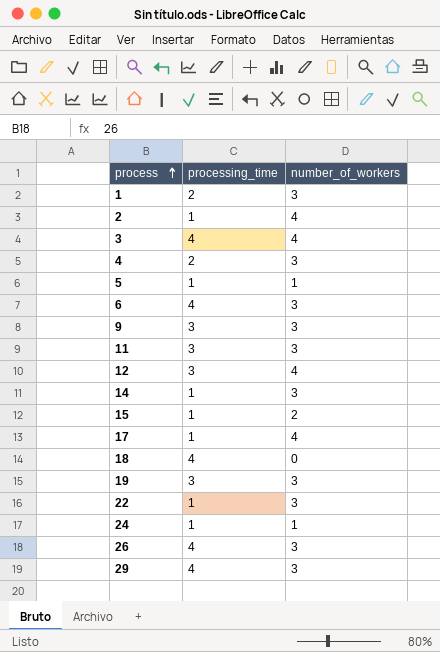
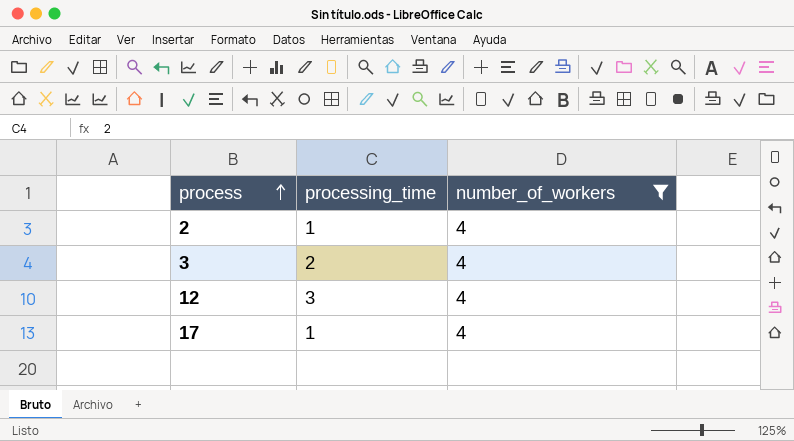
filter: none -> number_of_workers = 4
3 | processing_time: 4 -> 2

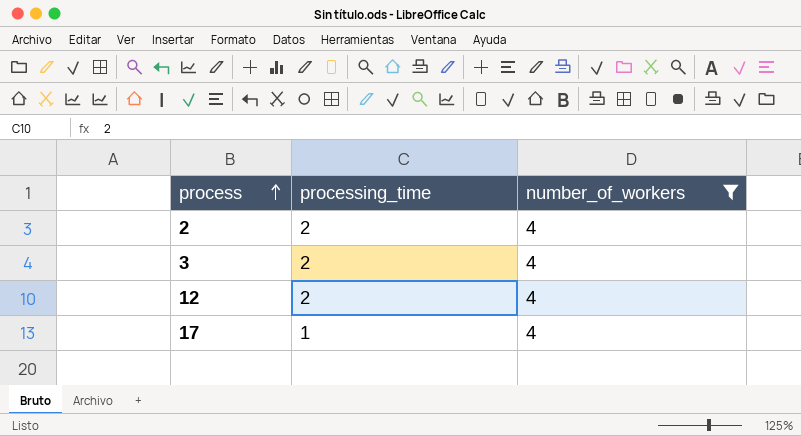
2 | processing_time: 1 -> 2
12 | processing_time: 3 -> 2

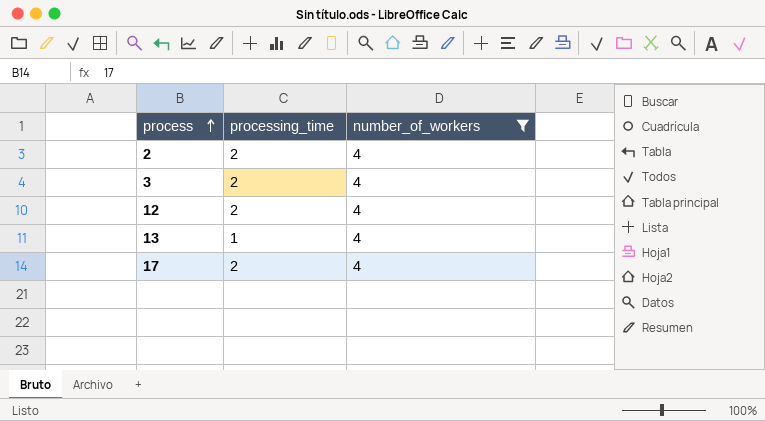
row 13: none -> 1 | 4
17 | processing_time: 1 -> 2

